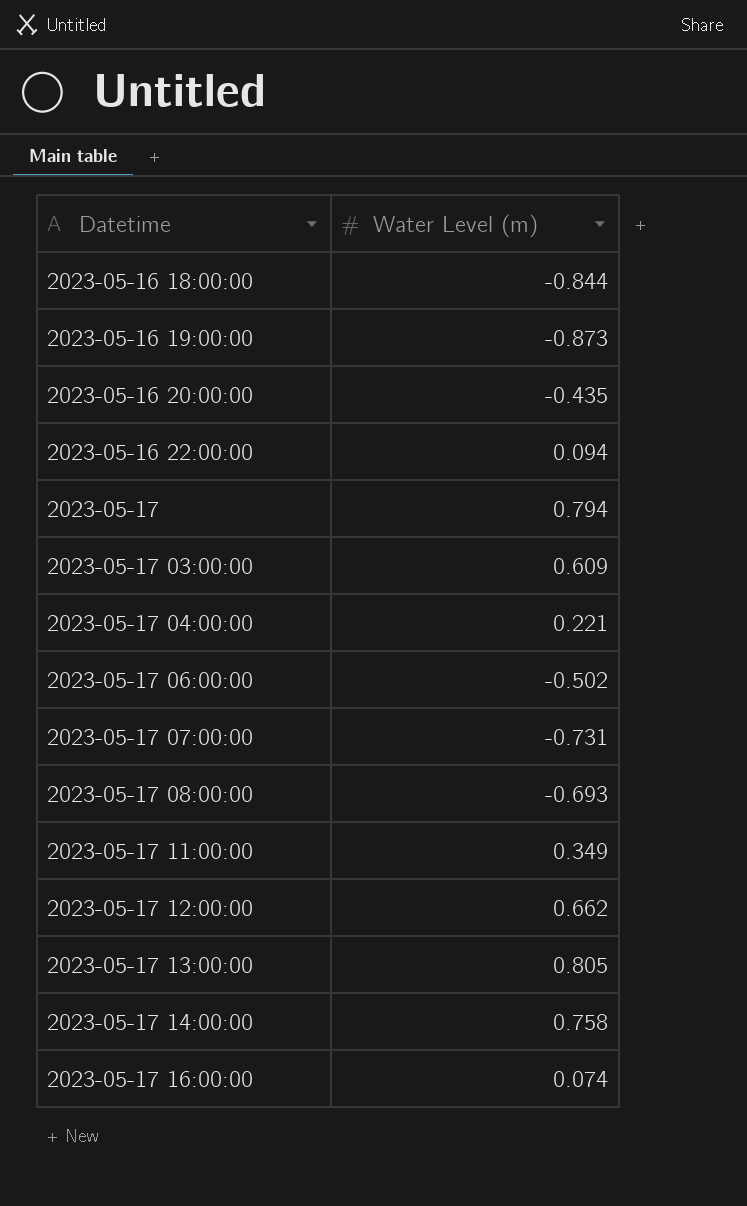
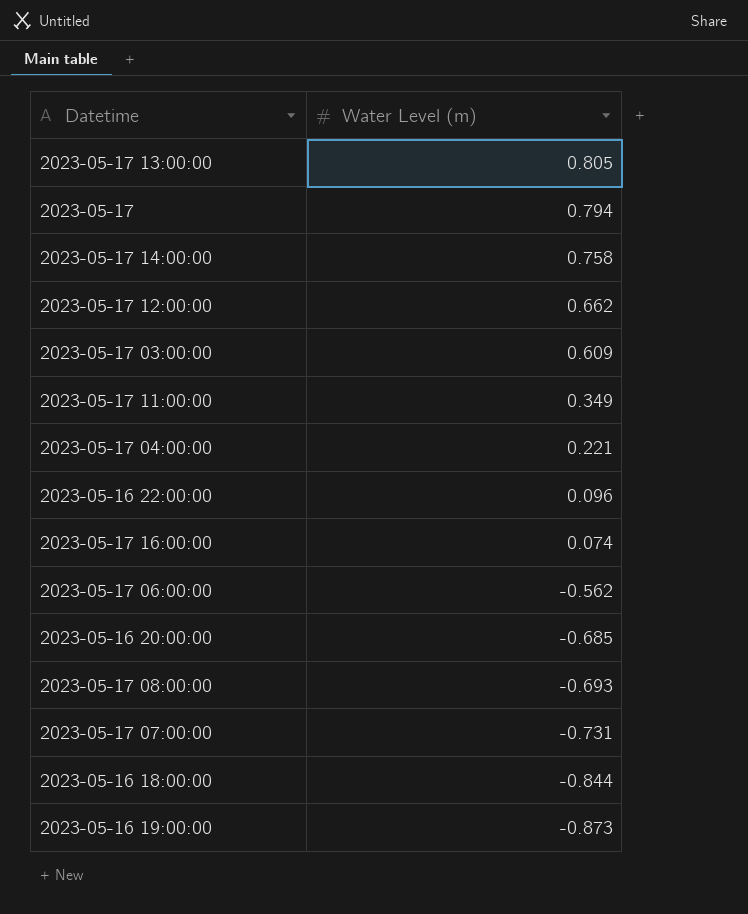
row order: Datetime ascending -> Water Level (m) descending
2023-05-16 22:00:00 | Water Level (m): 0.094 -> 0.096
2023-05-17 06:00:00 | Water Level (m): -0.502 -> -0.562
2023-05-16 20:00:00 | Water Level (m): -0.435 -> -0.685

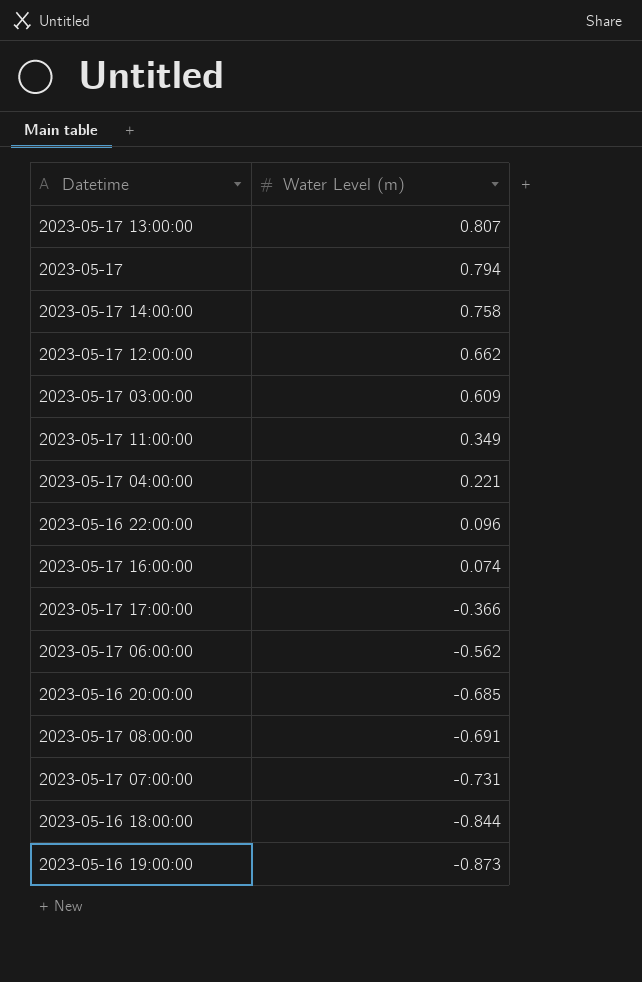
2023-05-17 13:00:00 | Water Level (m): 0.805 -> 0.807
row 2023-05-17 17:00:00: none -> -0.366
2023-05-17 08:00:00 | Water Level (m): -0.693 -> -0.691

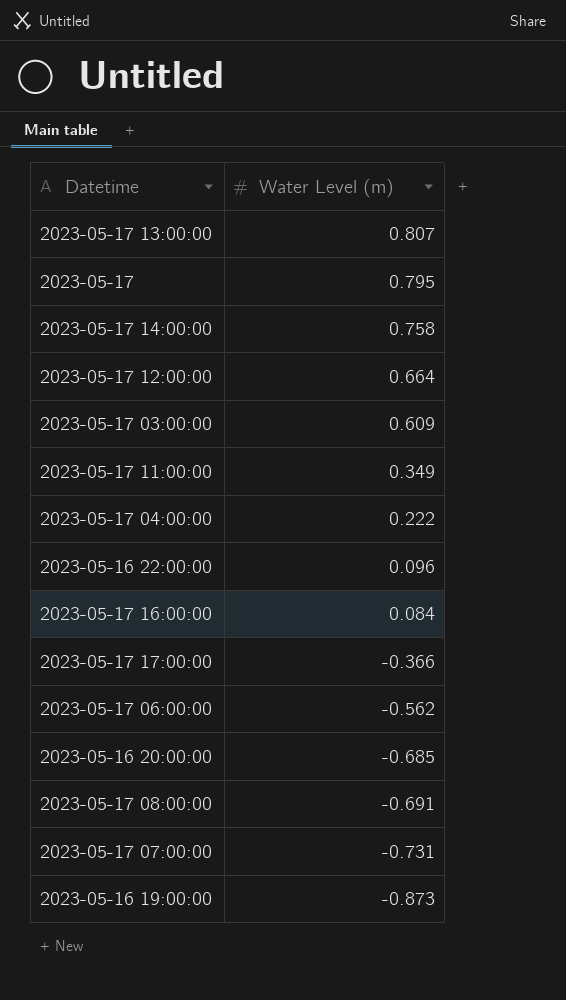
row 2023-05-16 18:00:00: -0.844 -> none
2023-05-17 | Water Level (m): 0.794 -> 0.795
2023-05-17 12:00:00 | Water Level (m): 0.662 -> 0.664
2023-05-17 04:00:00 | Water Level (m): 0.221 -> 0.222
2023-05-17 16:00:00 | Water Level (m): 0.074 -> 0.084

